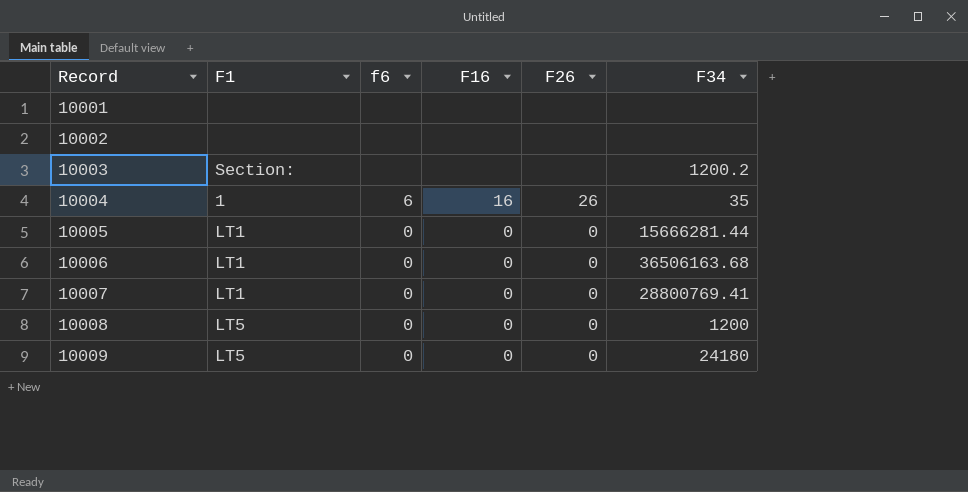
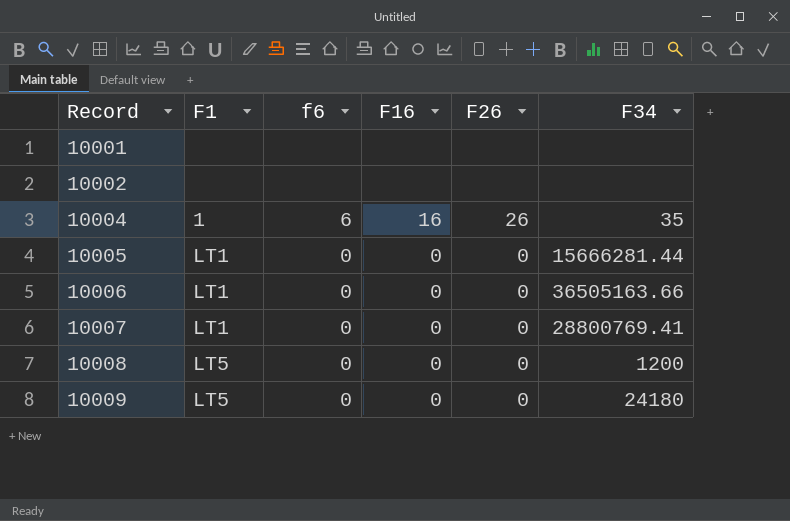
row 10003: Section: | none | none | none | 1200.2 -> none
10006 | F34: 36506163.68 -> 36505163.66

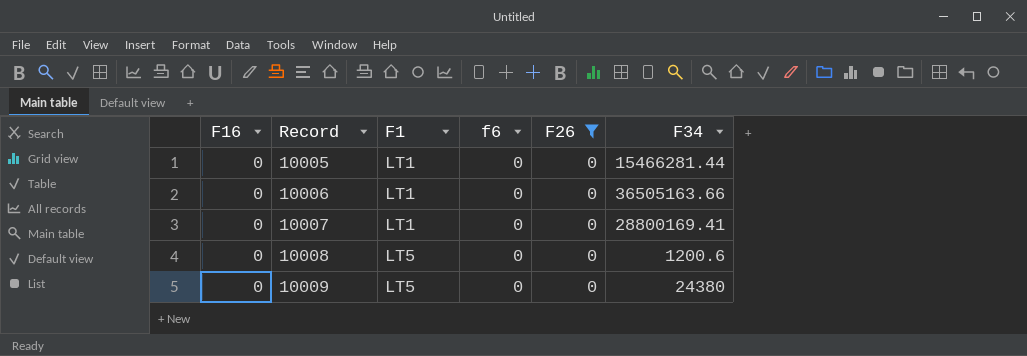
filter: none -> F26 = 0
column F16 | position: 4 -> 1
10005 | F34: 15666281.44 -> 15466281.44
10007 | F34: 28800769.41 -> 28800169.41
10008 | F34: 1200 -> 1200.6
10009 | F34: 24180 -> 24380

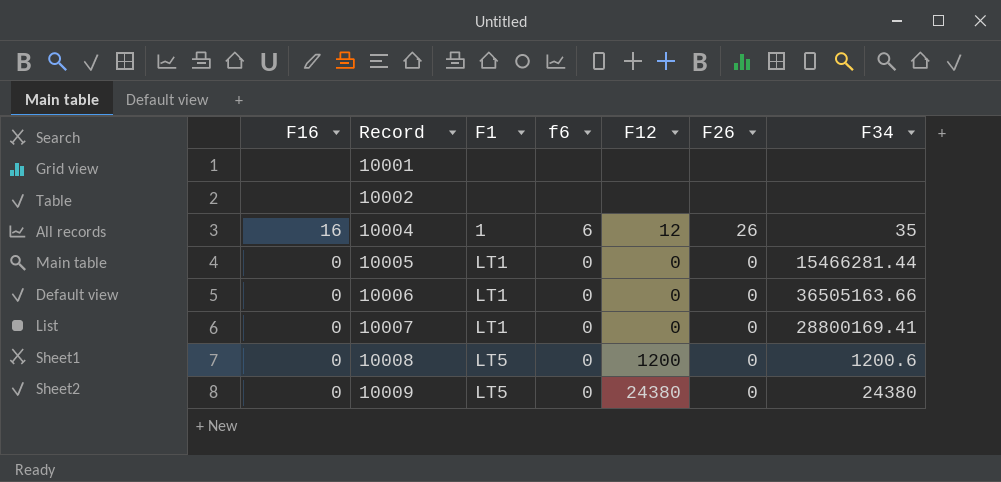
filter: F26 = 0 -> none
column F12 | position: none -> 5

